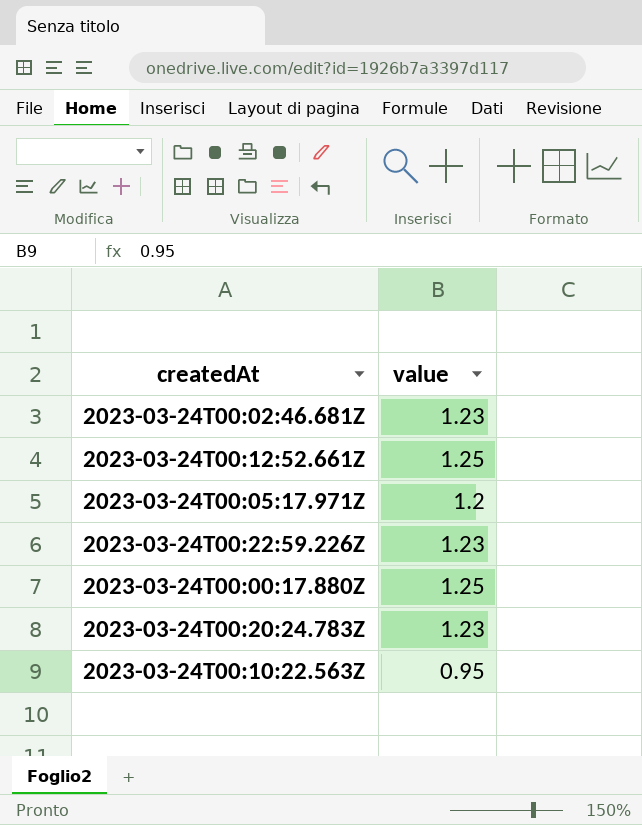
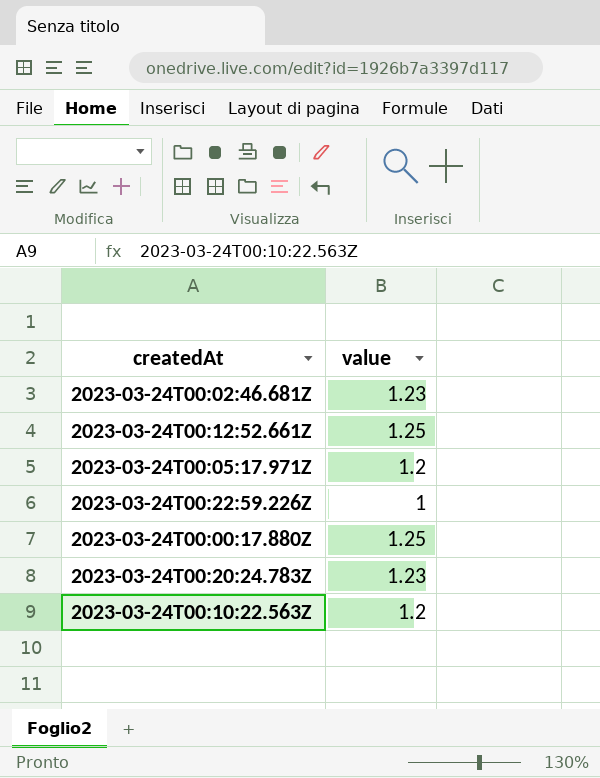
2023-03-24T00:22:59.226Z | value: 1.23 -> 1
2023-03-24T00:10:22.563Z | value: 0.95 -> 1.2

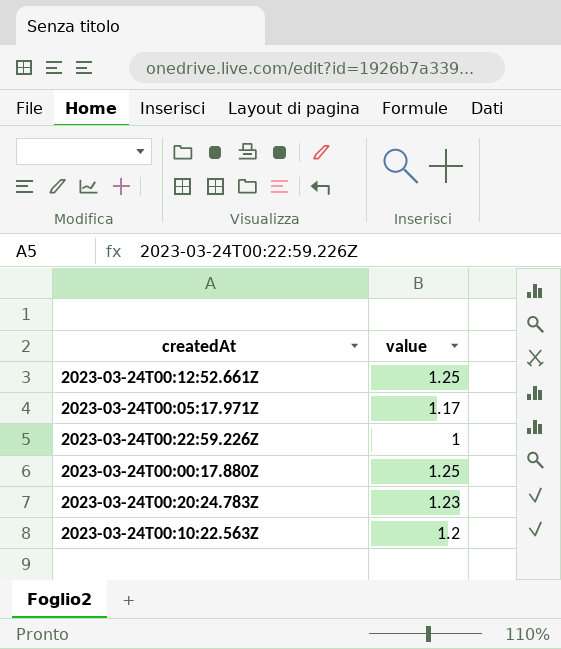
row 2023-03-24T00:02:46.681Z: 1.23 -> none
2023-03-24T00:05:17.971Z | value: 1.2 -> 1.17

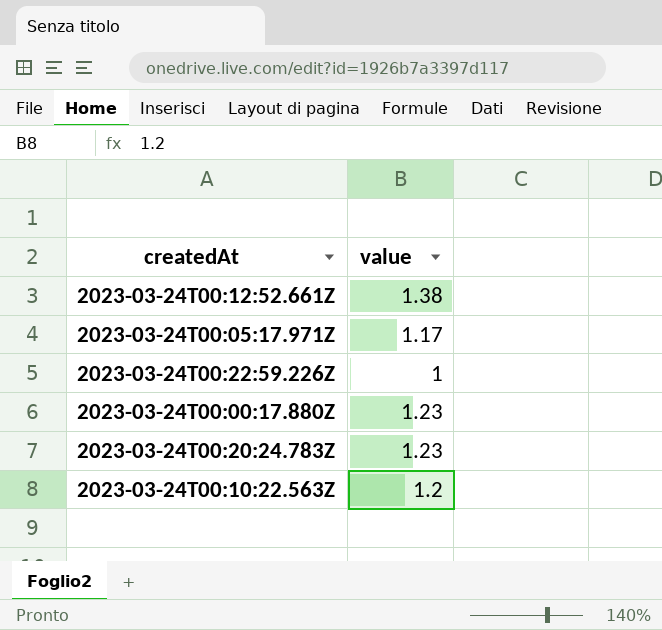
2023-03-24T00:12:52.661Z | value: 1.25 -> 1.38
2023-03-24T00:00:17.880Z | value: 1.25 -> 1.23

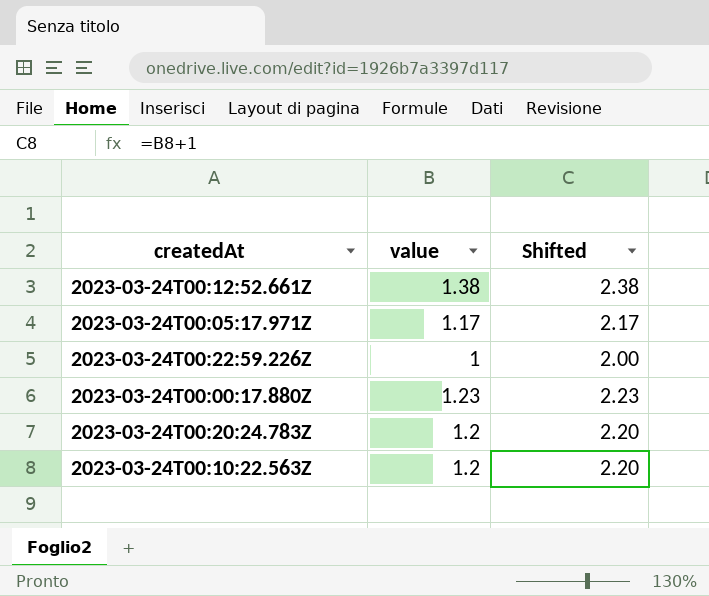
column Shifted | formula: none -> [value] + 1
2023-03-24T00:20:24.783Z | value: 1.23 -> 1.2

